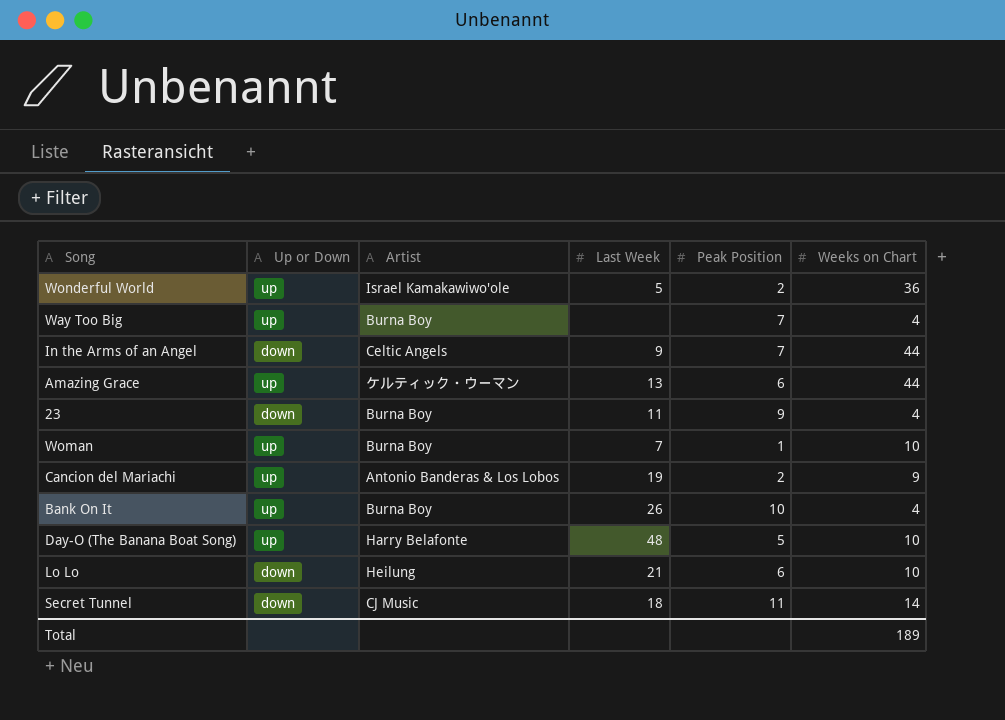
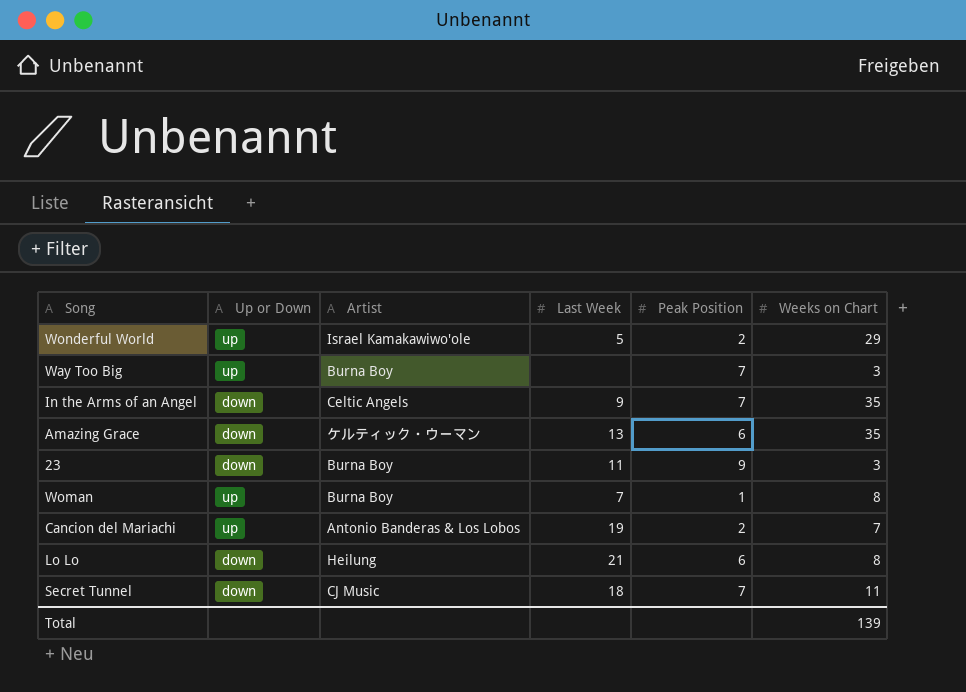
row Bank On It: up | Burna Boy | 26 | 10 | 4 -> none
row Day-O (The Banana Boat Song): up | Harry Belafonte | 48 | 5 | 10 -> none
Wonderful World | Weeks on Chart: 36 -> 29
Way Too Big | Weeks on Chart: 4 -> 3
In the Arms of an Angel | Weeks on Chart: 44 -> 35
Amazing Grace | Up or Down: up -> down
Amazing Grace | Weeks on Chart: 44 -> 35
23 | Weeks on Chart: 4 -> 3
Woman | Weeks on Chart: 10 -> 8
Cancion del Mariachi | Weeks on Chart: 9 -> 7
Lo Lo | Weeks on Chart: 10 -> 8
Secret Tunnel | Peak Position: 11 -> 7
Secret Tunnel | Weeks on Chart: 14 -> 11
Total | Weeks on Chart: 189 -> 139

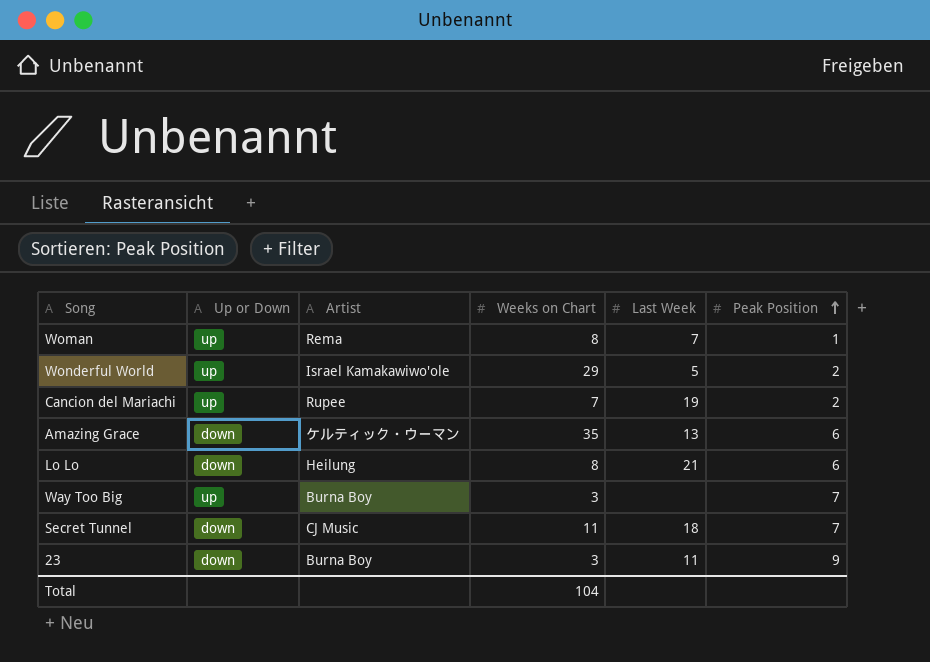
row order: none -> Peak Position ascending
column Weeks on Chart | position: 6 -> 4
row In the Arms of an Angel: down | Celtic Angels | 9 | 7 | 35 -> none
Woman | Artist: Burna Boy -> Rema
Cancion del Mariachi | Artist: Antonio Banderas & Los Lobos -> Rupee
Total | Weeks on Chart: 139 -> 104

